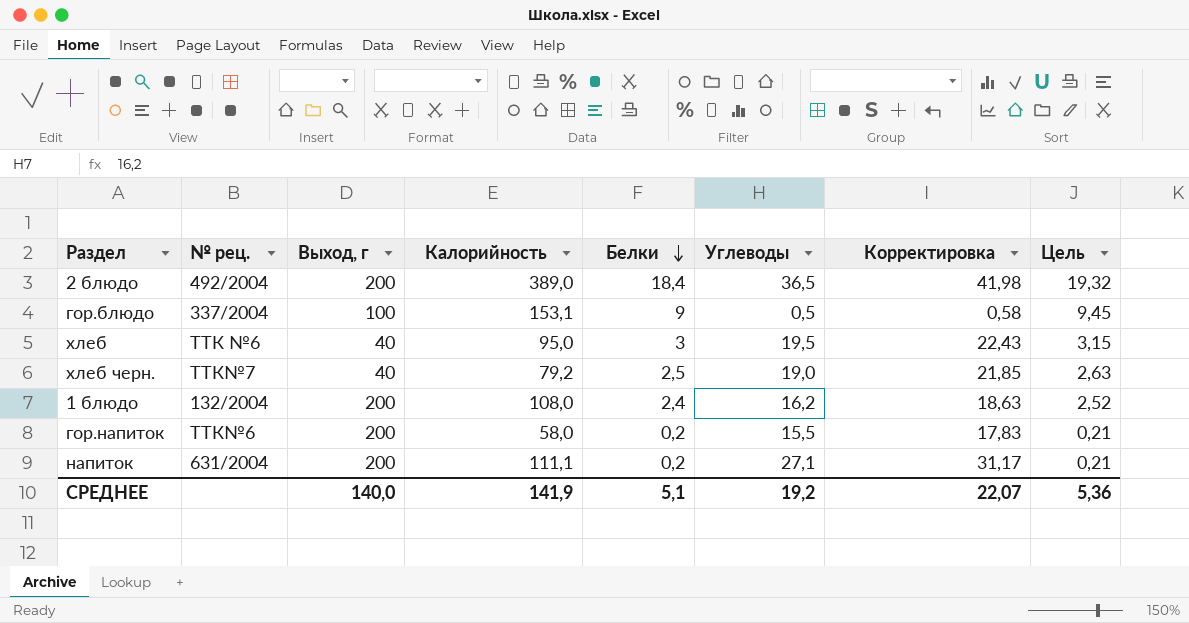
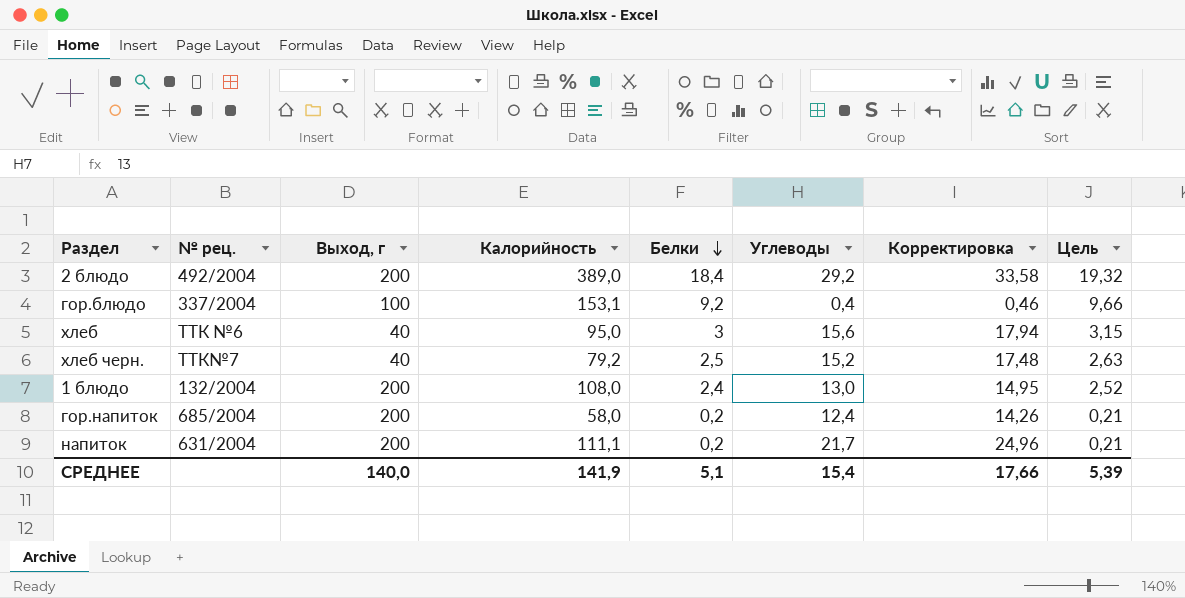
2 блюдо | Углеводы: 36,5 -> 29,2
2 блюдо | Корректировка: 41,98 -> 33,58
гор.блюдо | Белки: 9 -> 9,2
гор.блюдо | Углеводы: 0,5 -> 0,4
гор.блюдо | Корректировка: 0,58 -> 0,46
гор.блюдо | Цель: 9,45 -> 9,66
хлеб | Углеводы: 19,5 -> 15,6
хлеб | Корректировка: 22,43 -> 17,94
хлеб черн. | Углеводы: 19,0 -> 15,2
хлеб черн. | Корректировка: 21,85 -> 17,48
1 блюдо | Углеводы: 16,2 -> 13,0
1 блюдо | Корректировка: 18,63 -> 14,95
гор.напиток | № рец.: ТТК№6 -> 685/2004
гор.напиток | Углеводы: 15,5 -> 12,4
гор.напиток | Корректировка: 17,83 -> 14,26
напиток | Углеводы: 27,1 -> 21,7
напиток | Корректировка: 31,17 -> 24,96
СРЕДНЕЕ | Углеводы: 19,2 -> 15,4
СРЕДНЕЕ | Корректировка: 22,07 -> 17,66
СРЕДНЕЕ | Цель: 5,36 -> 5,39

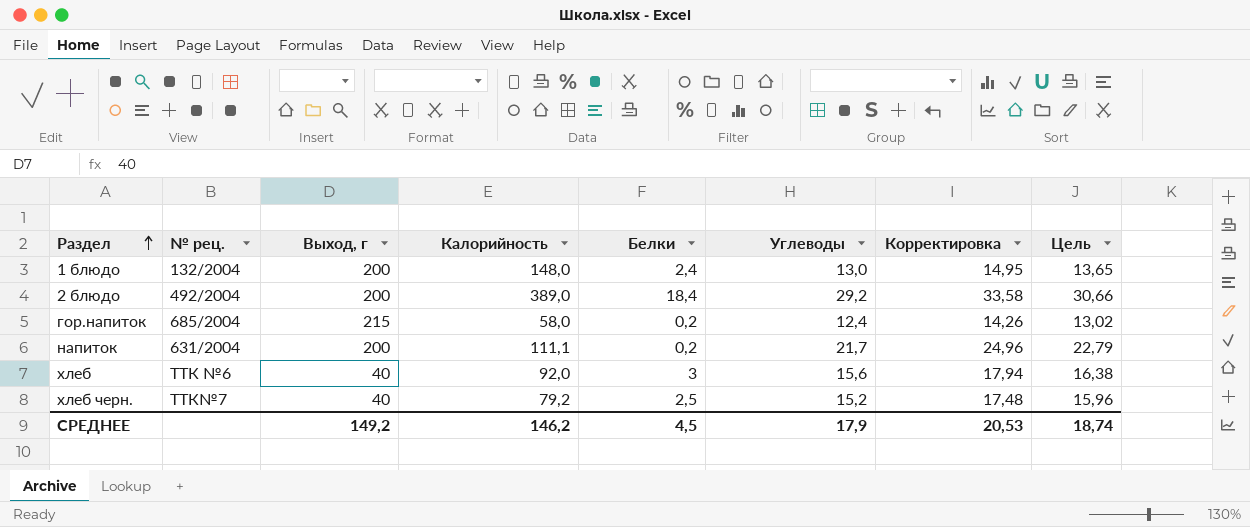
row order: Белки descending -> Раздел ascending
column Цель | formula: [Белки] * 1,05 -> [Углеводы] * 1,05
row гор.блюдо: 337/2004 | 100 | 153,1 | 9,2 | 0,4 | 0,46 | 9,66 -> none
1 блюдо | Калорийность: 108,0 -> 148,0
гор.напиток | Выход, г: 200 -> 215
хлеб | Калорийность: 95,0 -> 92,0
СРЕДНЕЕ | Выход, г: 140,0 -> 149,2
СРЕДНЕЕ | Калорийность: 141,9 -> 146,2
СРЕДНЕЕ | Белки: 5,1 -> 4,5
СРЕДНЕЕ | Углеводы: 15,4 -> 17,9
СРЕДНЕЕ | Корректировка: 17,66 -> 20,53
СРЕДНЕЕ | Цель: 5,39 -> 18,74

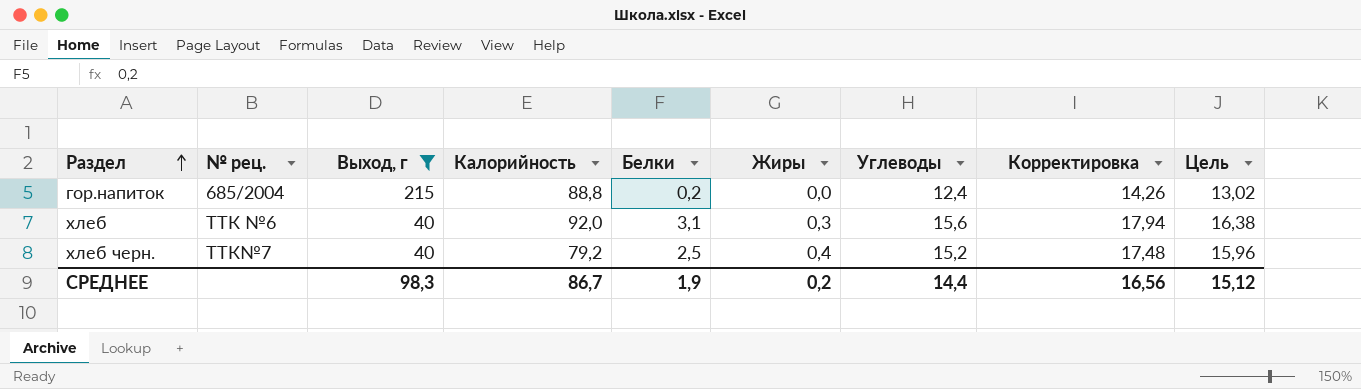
filter: none -> Выход, г != 200
column Жиры | position: none -> 6
гор.напиток | Калорийность: 58,0 -> 88,8
хлеб | Белки: 3 -> 3,1
СРЕДНЕЕ | Выход, г: 149,2 -> 98,3
СРЕДНЕЕ | Калорийность: 146,2 -> 86,7
СРЕДНЕЕ | Белки: 4,5 -> 1,9
СРЕДНЕЕ | Углеводы: 17,9 -> 14,4
СРЕДНЕЕ | Корректировка: 20,53 -> 16,56
СРЕДНЕЕ | Цель: 18,74 -> 15,12

